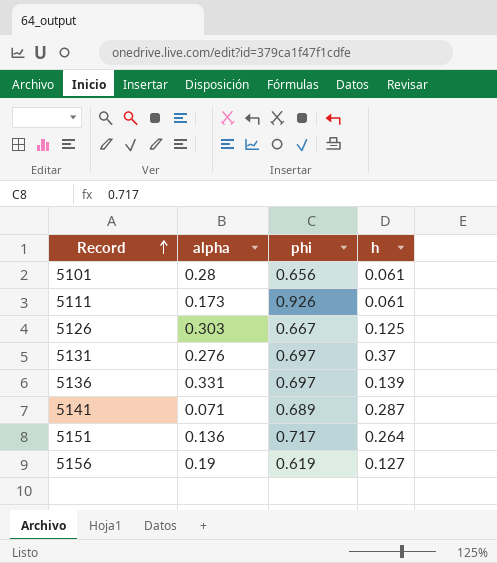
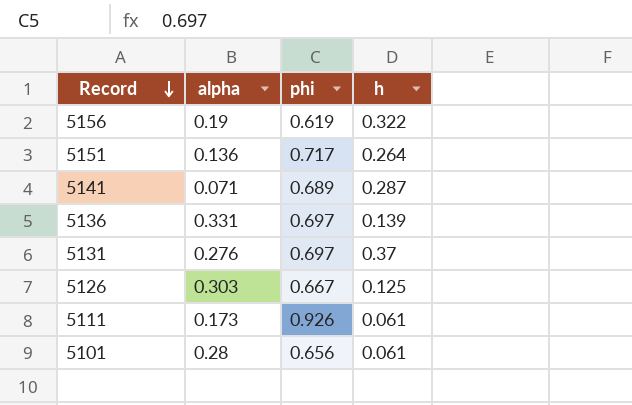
row order: Record ascending -> Record descending
5156 | h: 0.127 -> 0.322

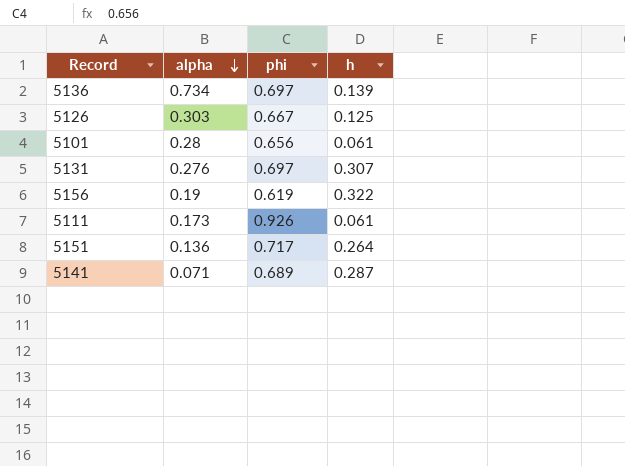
row order: Record descending -> alpha descending
5136 | alpha: 0.331 -> 0.734
5131 | h: 0.37 -> 0.307

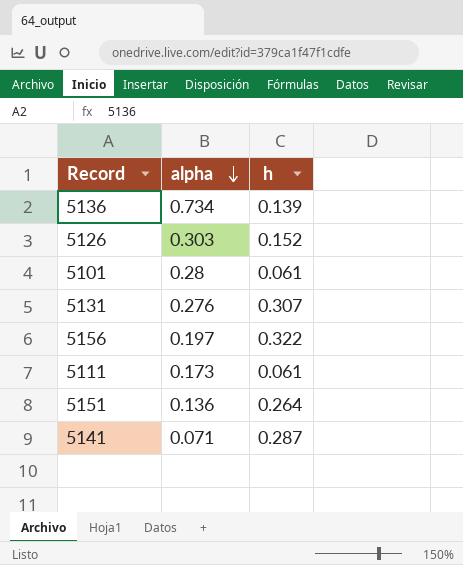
column phi | position: 3 -> none
5126 | h: 0.125 -> 0.152
5156 | alpha: 0.19 -> 0.197

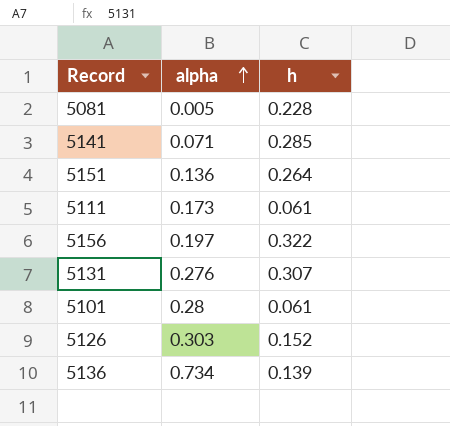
row order: alpha descending -> alpha ascending
row 5081: none -> 0.005 | 0.228
5141 | h: 0.287 -> 0.285

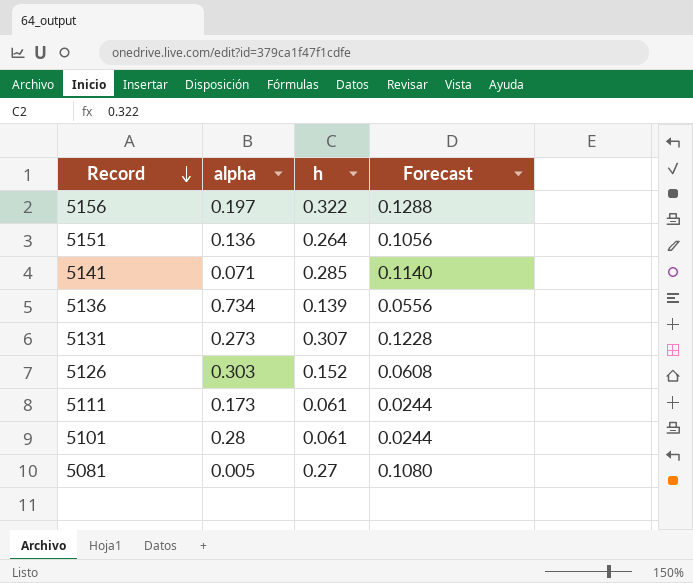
row order: alpha ascending -> Record descending
column Forecast | formula: none -> [h] * 0.4
5131 | alpha: 0.276 -> 0.273
5081 | h: 0.228 -> 0.27

